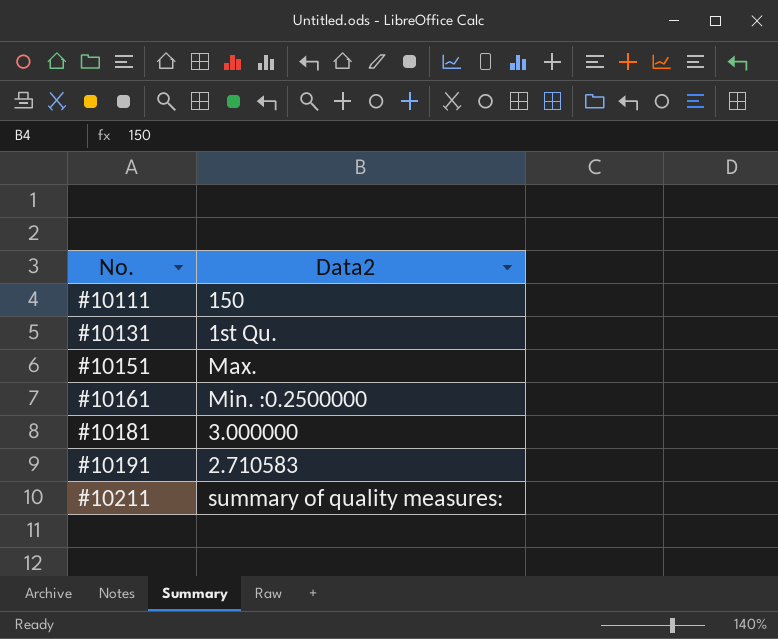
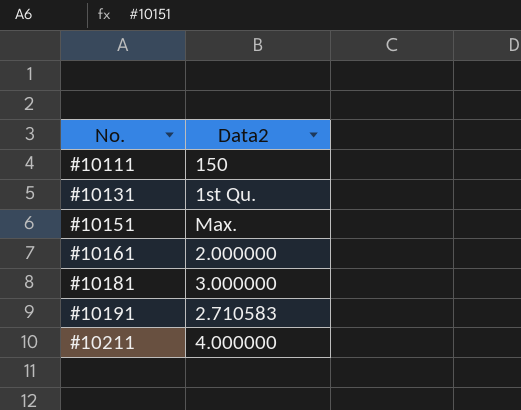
#10161 | Data2: Min. :0.2500000 -> 2.000000
#10211 | Data2: summary of quality measures: -> 4.000000

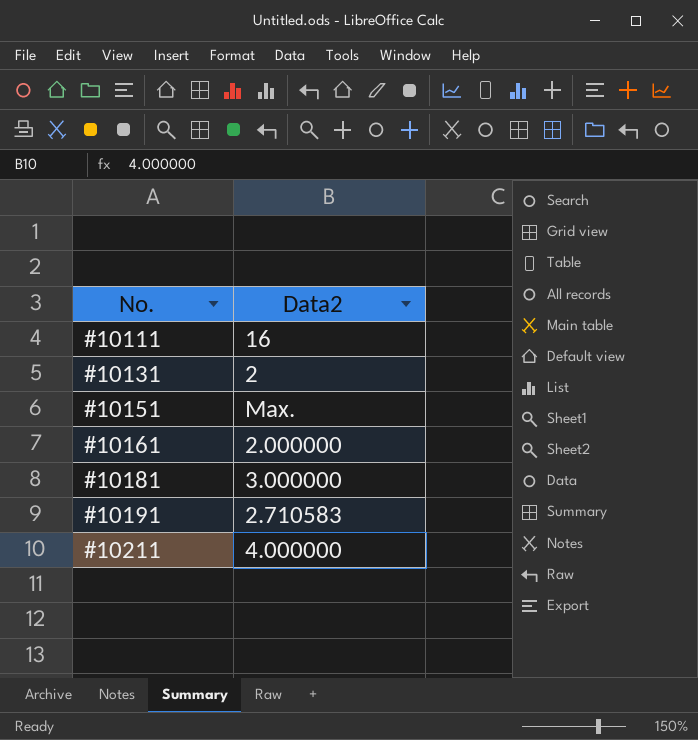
#10111 | Data2: 150 -> 16
#10131 | Data2: 1st Qu. -> 2

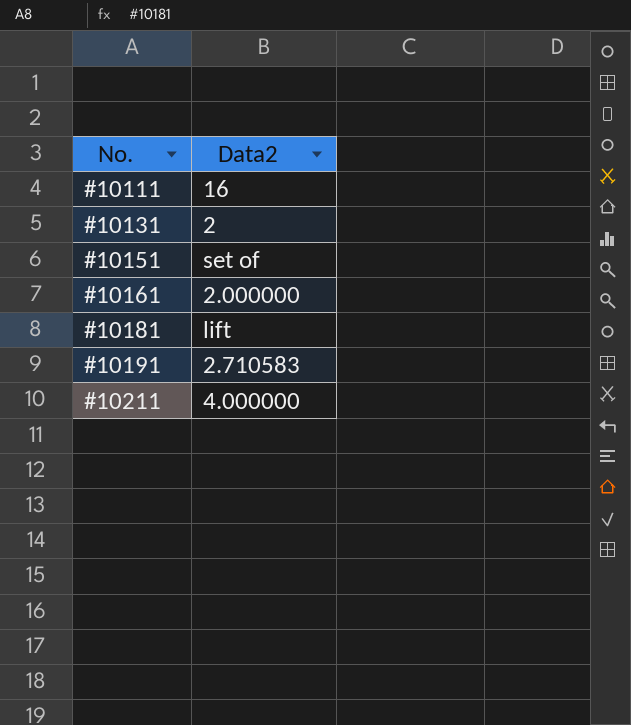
#10151 | Data2: Max. -> set of
#10181 | Data2: 3.000000 -> lift

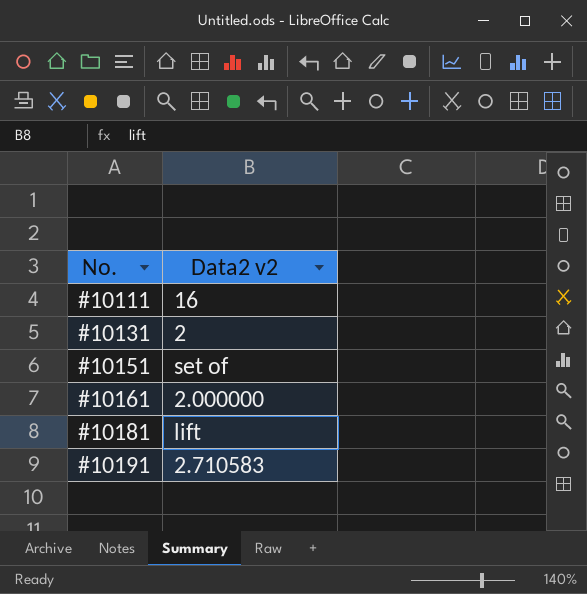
column name: Data2 -> Data2 v2
row #10211: 4.000000 -> none

